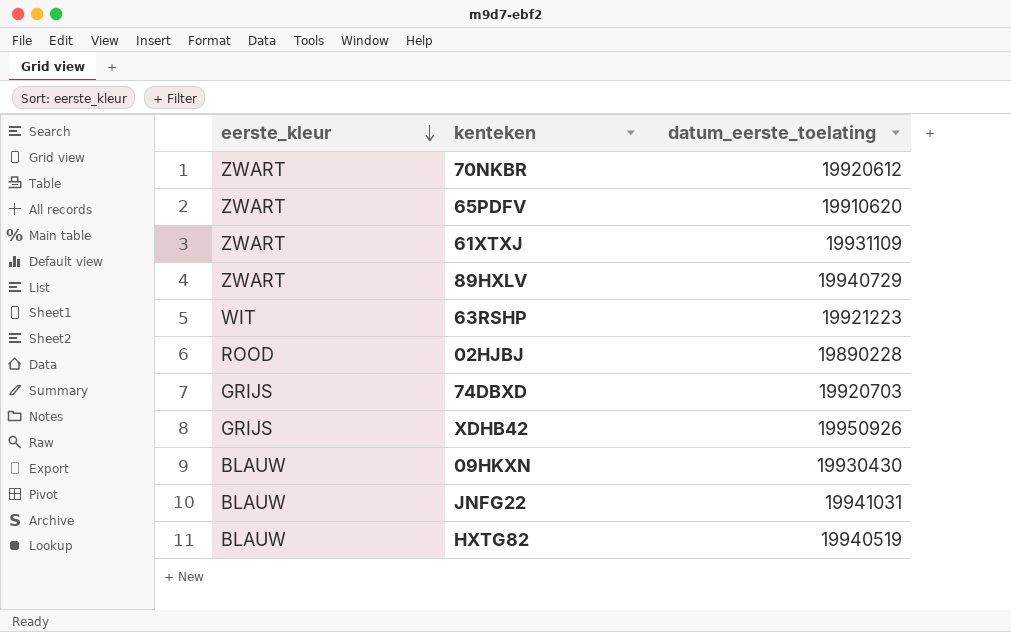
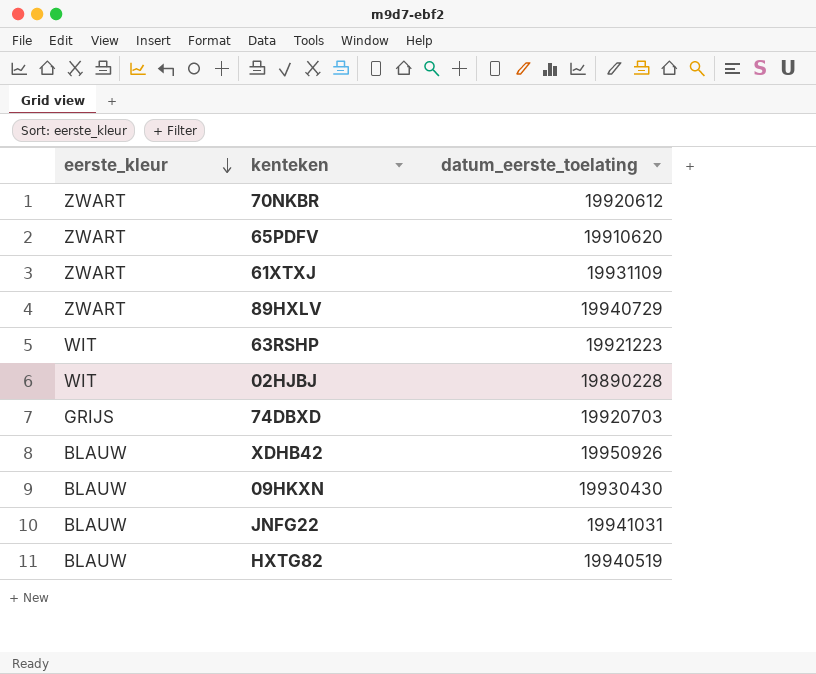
02HJBJ | eerste_kleur: ROOD -> WIT
XDHB42 | eerste_kleur: GRIJS -> BLAUW

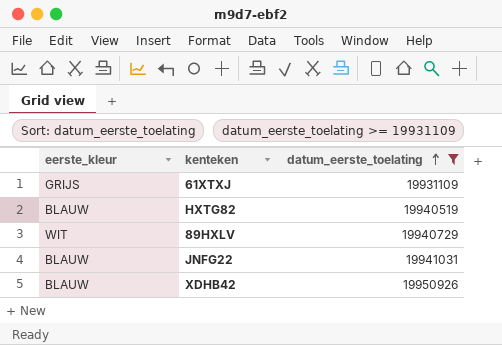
filter: none -> datum_eerste_toelating >= 19931109
row order: eerste_kleur descending -> datum_eerste_toelating ascending
61XTXJ | eerste_kleur: ZWART -> GRIJS
89HXLV | eerste_kleur: ZWART -> WIT

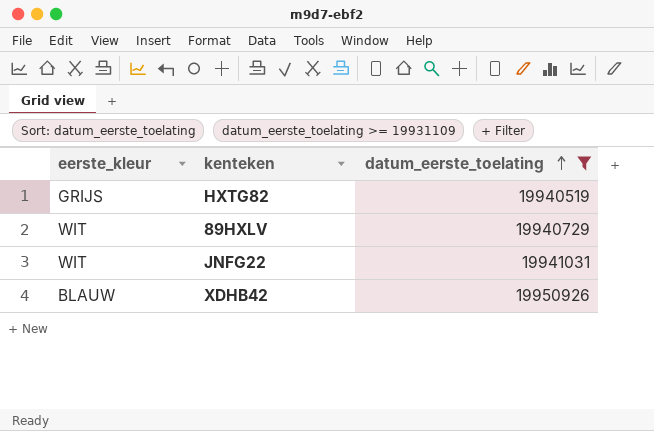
row 61XTXJ: GRIJS | 19931109 -> none
HXTG82 | eerste_kleur: BLAUW -> GRIJS
JNFG22 | eerste_kleur: BLAUW -> WIT

